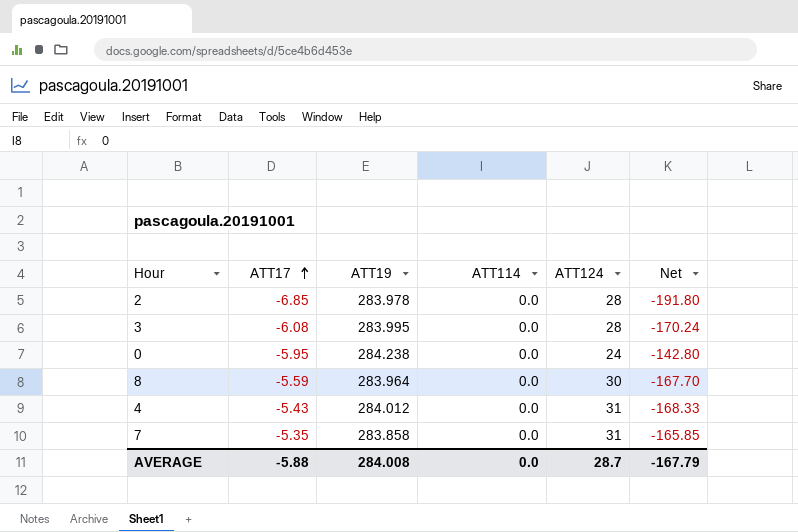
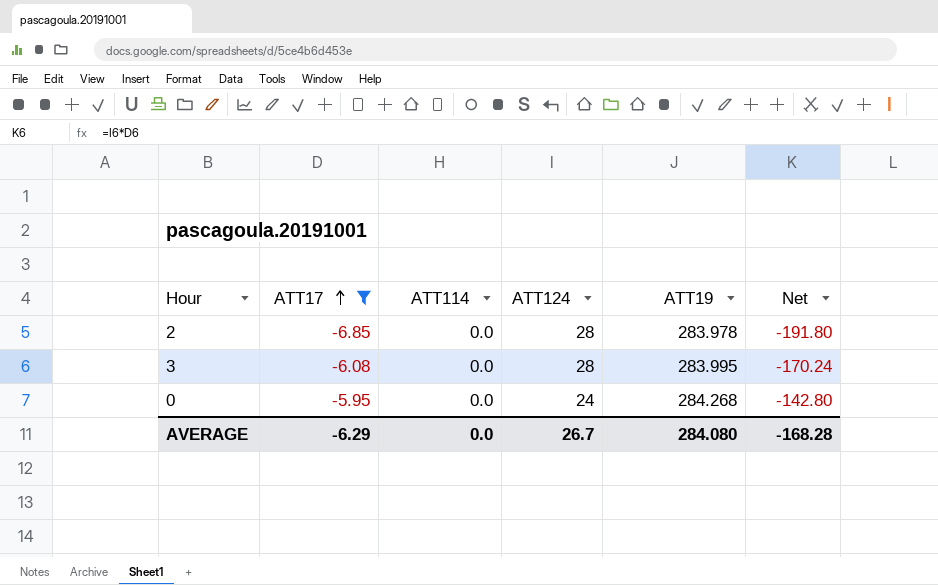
filter: none -> ATT17 <= -5.95
column ATT19 | position: 3 -> 5
0 | ATT19: 284.238 -> 284.268
AVERAGE | ATT17: -5.88 -> -6.29
AVERAGE | ATT124: 28.7 -> 26.7
AVERAGE | ATT19: 284.008 -> 284.080
AVERAGE | Net: -167.79 -> -168.28

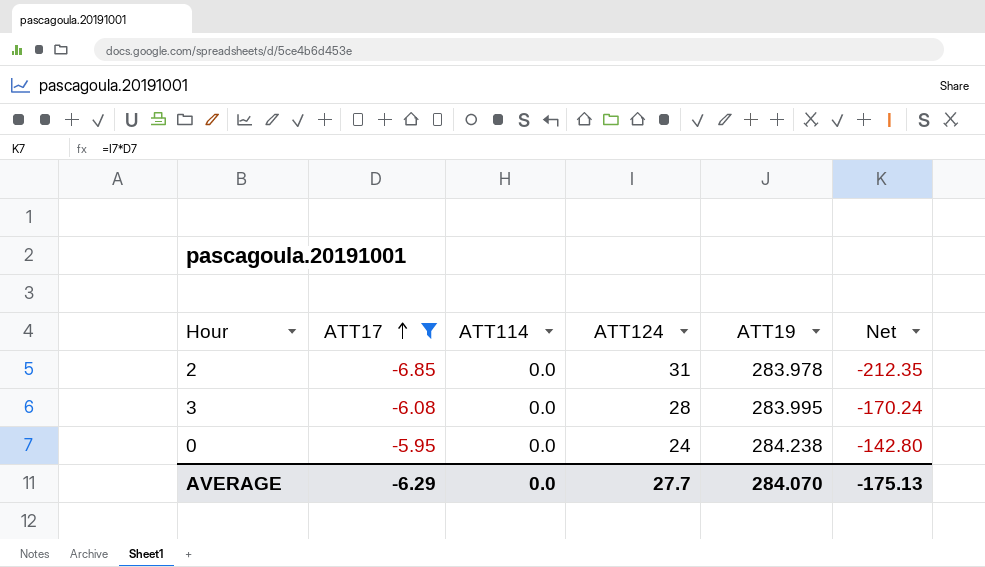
2 | ATT124: 28 -> 31
2 | Net: -191.80 -> -212.35
0 | ATT19: 284.268 -> 284.238
AVERAGE | ATT124: 26.7 -> 27.7
AVERAGE | ATT19: 284.080 -> 284.070
AVERAGE | Net: -168.28 -> -175.13

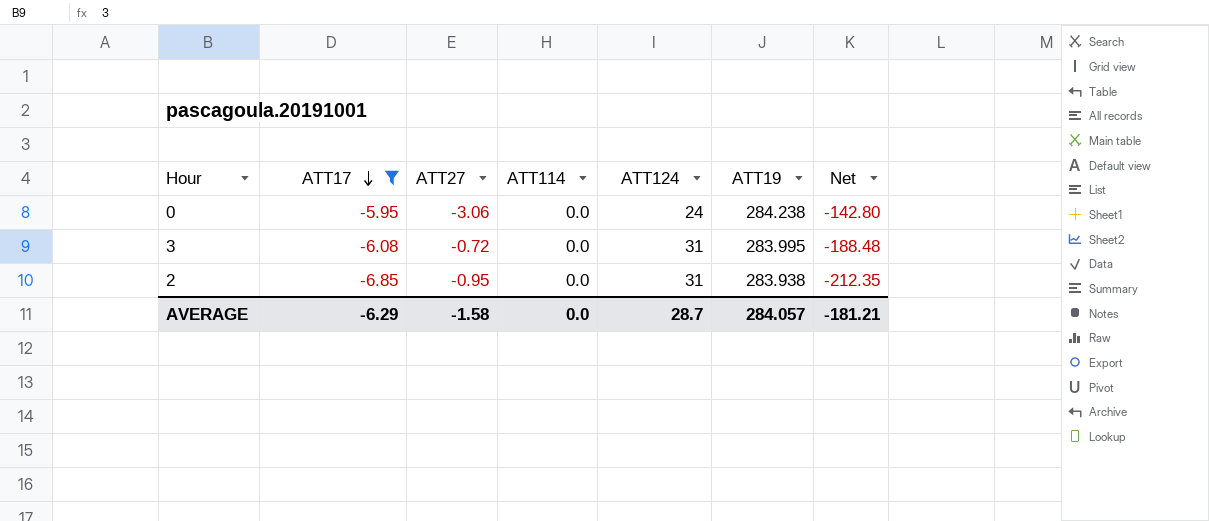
row order: ATT17 ascending -> ATT17 descending
column ATT27 | position: none -> 3
3 | ATT124: 28 -> 31
3 | Net: -170.24 -> -188.48
2 | ATT19: 283.978 -> 283.938
AVERAGE | ATT124: 27.7 -> 28.7
AVERAGE | ATT19: 284.070 -> 284.057
AVERAGE | Net: -175.13 -> -181.21

